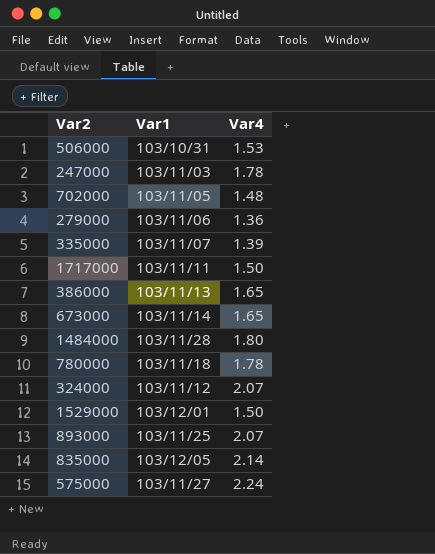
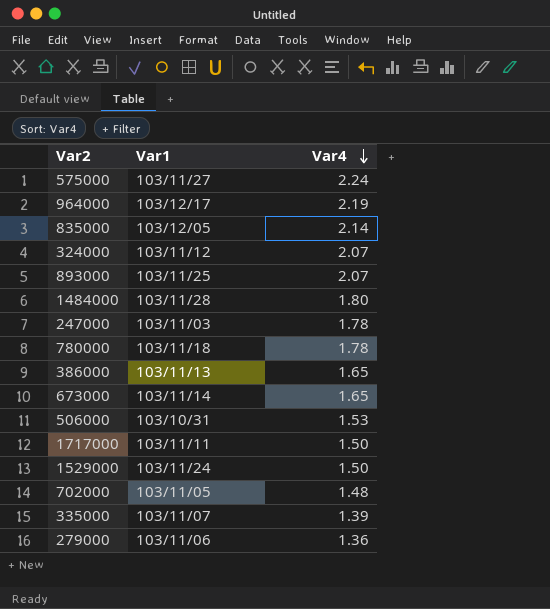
row order: none -> Var4 descending
row 964000: none -> 103/12/17 | 2.19
1529000 | Var1: 103/12/01 -> 103/11/24

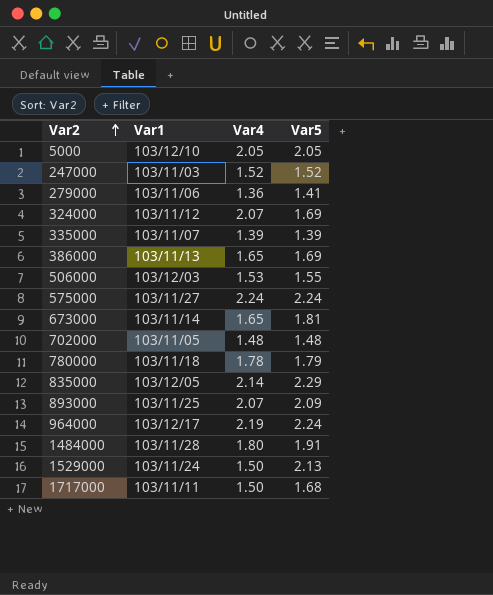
row order: Var4 descending -> Var2 ascending
column Var5 | position: none -> 4
row 5000: none -> 103/12/10 | 2.05 | 2.05
247000 | Var4: 1.78 -> 1.52
506000 | Var1: 103/10/31 -> 103/12/03

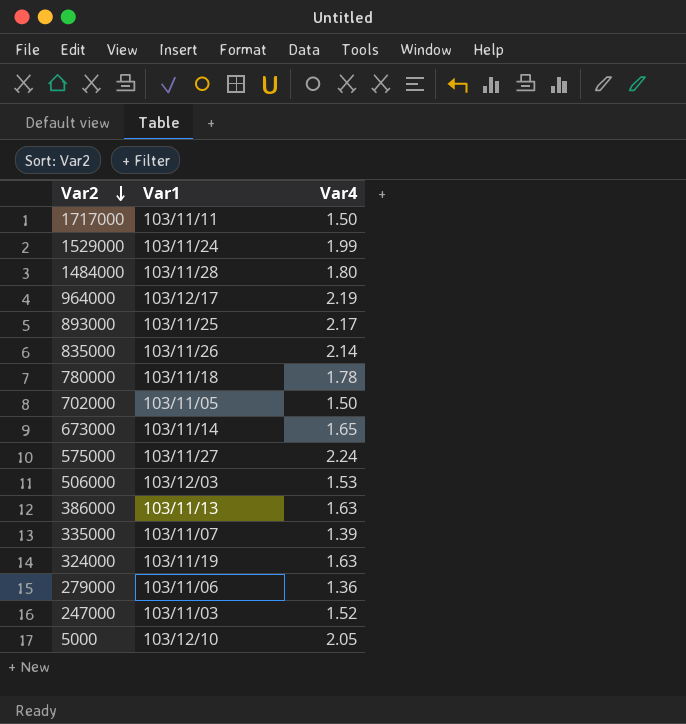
row order: Var2 ascending -> Var2 descending
column Var5 | position: 4 -> none
1529000 | Var4: 1.50 -> 1.99
893000 | Var4: 2.07 -> 2.17
835000 | Var1: 103/12/05 -> 103/11/26
702000 | Var4: 1.48 -> 1.50
386000 | Var4: 1.65 -> 1.63
324000 | Var1: 103/11/12 -> 103/11/19
324000 | Var4: 2.07 -> 1.63

